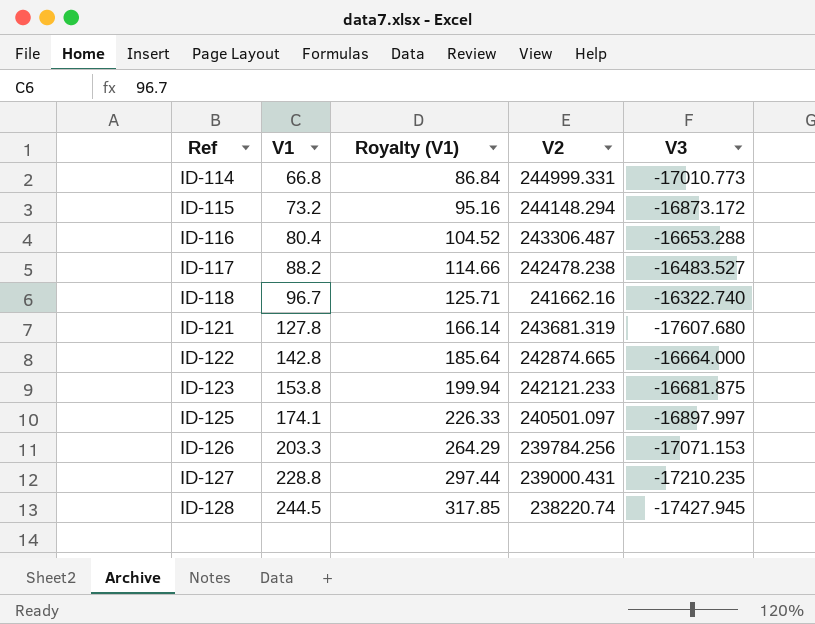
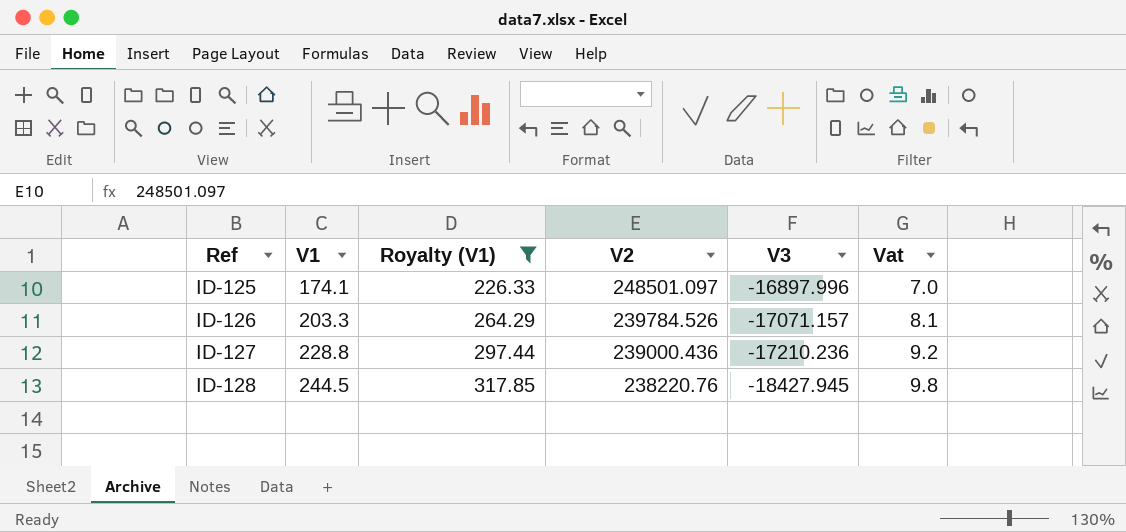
filter: none -> Royalty (V1) >= 226.33
column Vat | formula: none -> [V1] * 0.04
ID-125 | V2: 240501.097 -> 248501.097
ID-125 | V3: -16897.997 -> -16897.996
ID-126 | V2: 239784.256 -> 239784.526
ID-126 | V3: -17071.153 -> -17071.157
ID-127 | V2: 239000.431 -> 239000.436
ID-127 | V3: -17210.235 -> -17210.236
ID-128 | V2: 238220.74 -> 238220.76
ID-128 | V3: -17427.945 -> -18427.945

